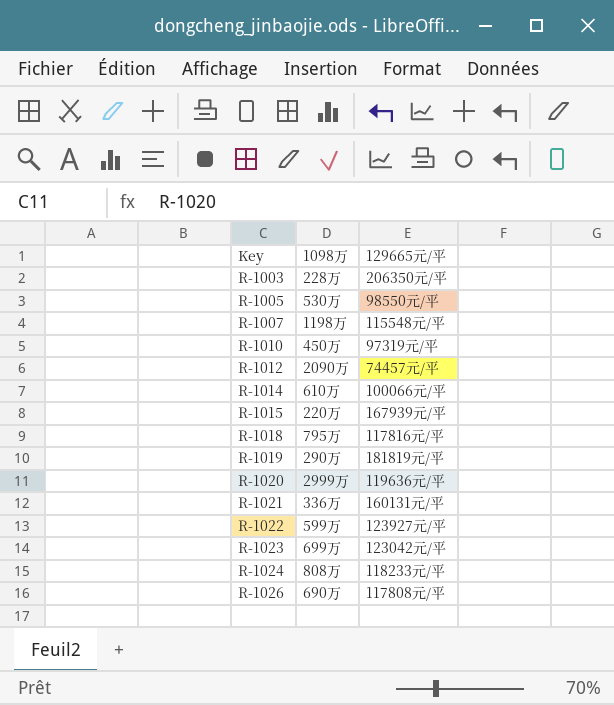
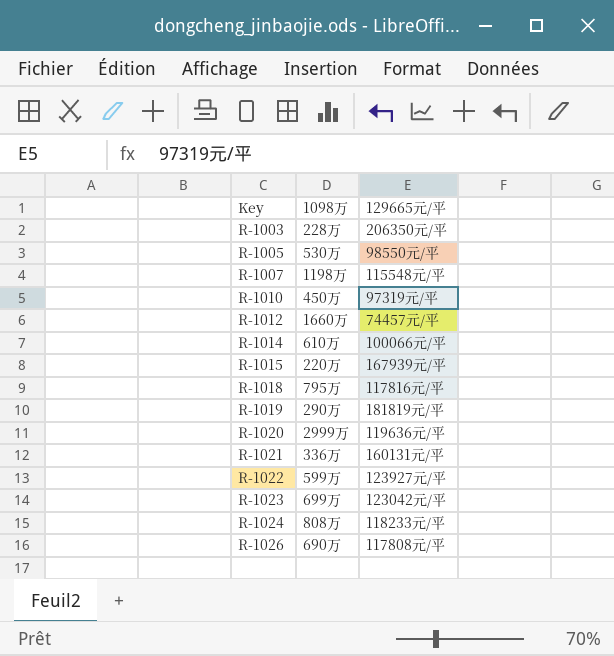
R-1012 | 1098万: 2090万 -> 1660万

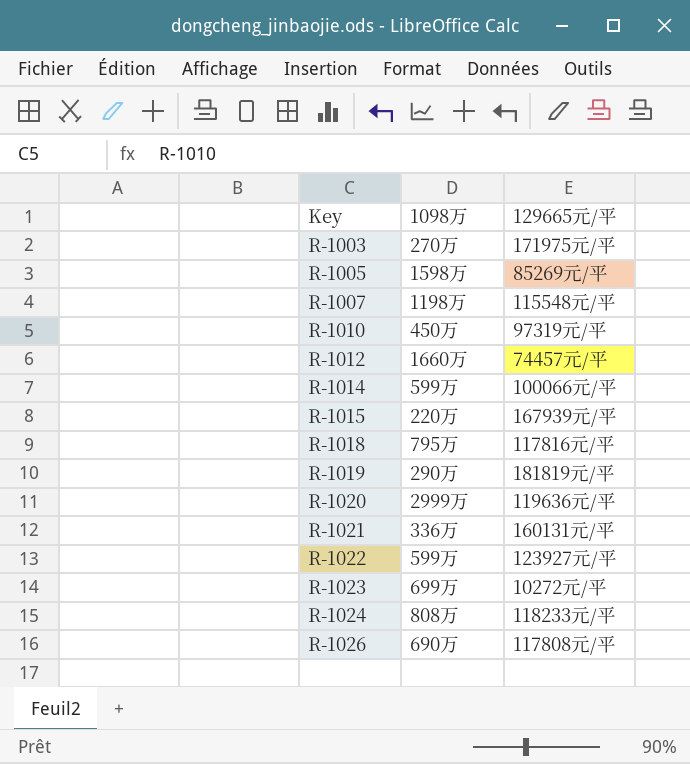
R-1003 | 1098万: 228万 -> 270万
R-1003 | 129665元/平: 206350元/平 -> 171975元/平
R-1005 | 1098万: 530万 -> 1598万
R-1005 | 129665元/平: 98550元/平 -> 85269元/平
R-1014 | 1098万: 610万 -> 599万
R-1023 | 129665元/平: 123042元/平 -> 10272元/平

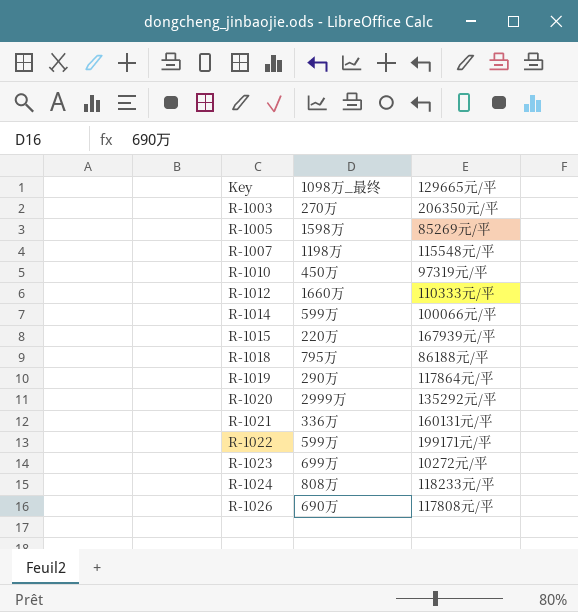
column name: 1098万 -> 1098万_最终
R-1003 | 129665元/平: 171975元/平 -> 206350元/平
R-1012 | 129665元/平: 74457元/平 -> 110333元/平
R-1018 | 129665元/平: 117816元/平 -> 86188元/平
R-1019 | 129665元/平: 181819元/平 -> 117864元/平
R-1020 | 129665元/平: 119636元/平 -> 135292元/平
R-1022 | 129665元/平: 123927元/平 -> 199171元/平

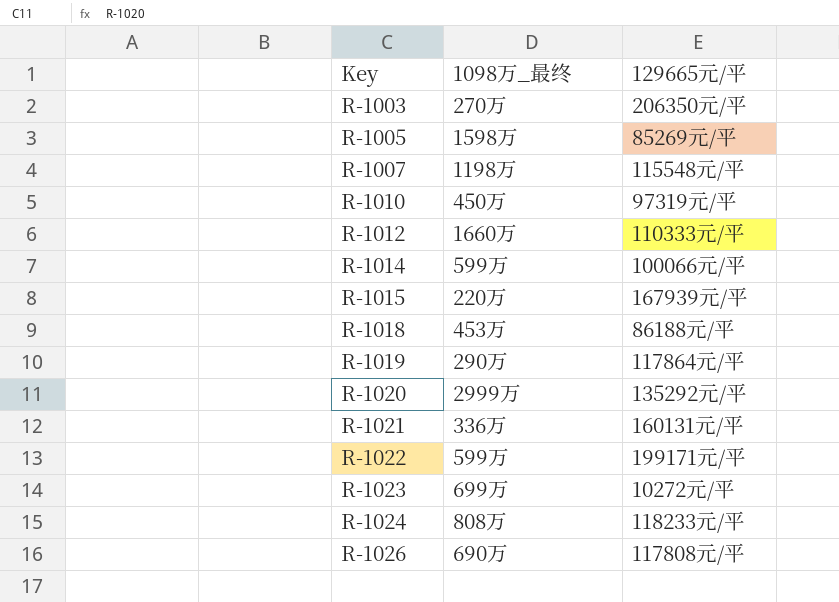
R-1018 | 1098万_最终: 795万 -> 453万

